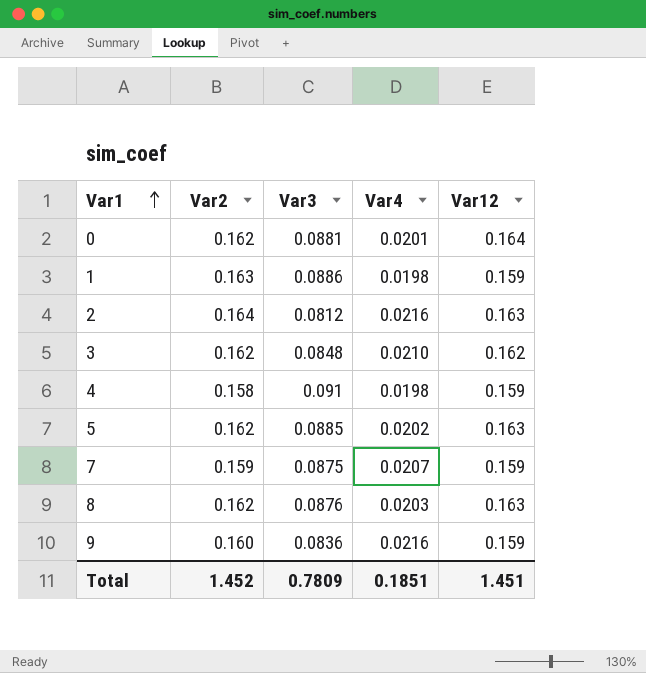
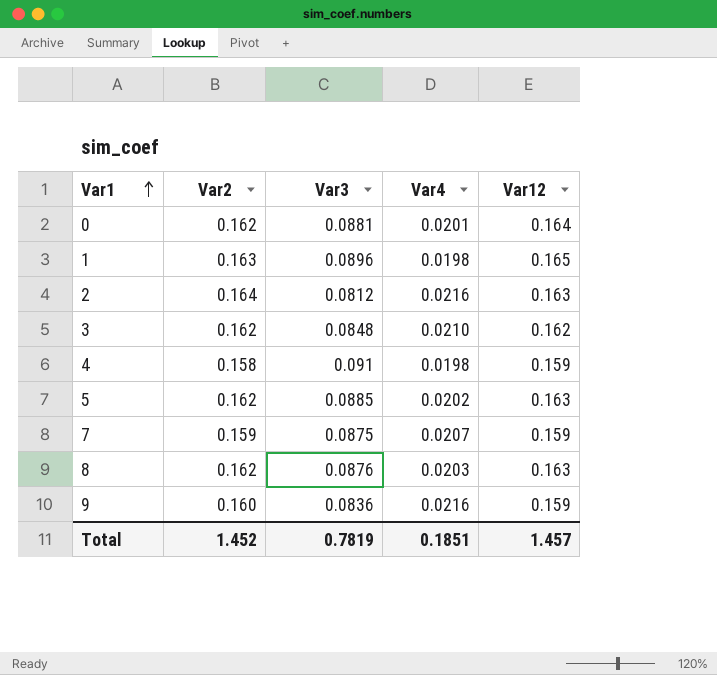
1 | Var3: 0.0886 -> 0.0896
1 | Var12: 0.159 -> 0.165
Total | Var3: 0.7809 -> 0.7819
Total | Var12: 1.451 -> 1.457

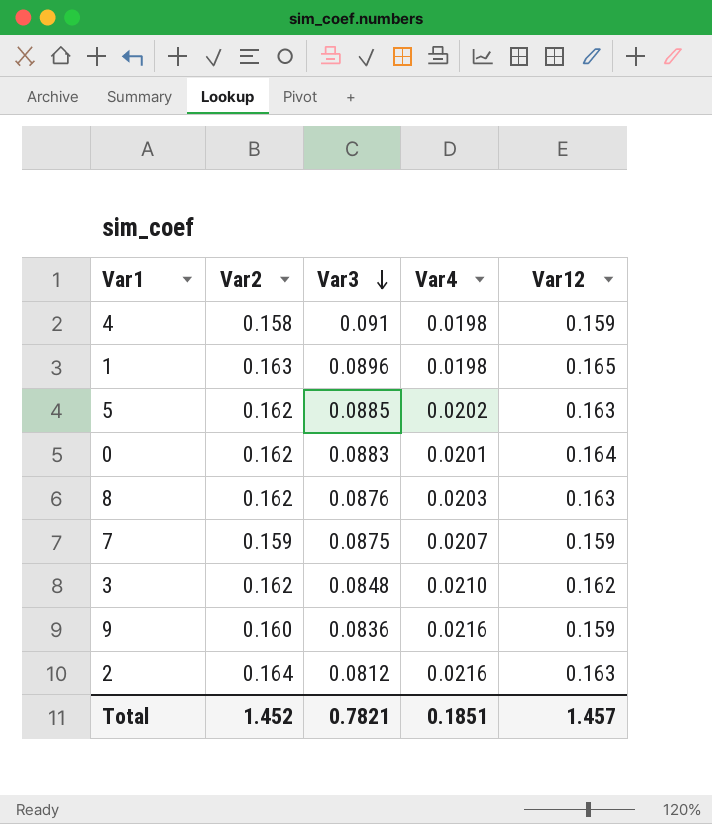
row order: Var1 ascending -> Var3 descending
0 | Var3: 0.0881 -> 0.0883
Total | Var3: 0.7819 -> 0.7821

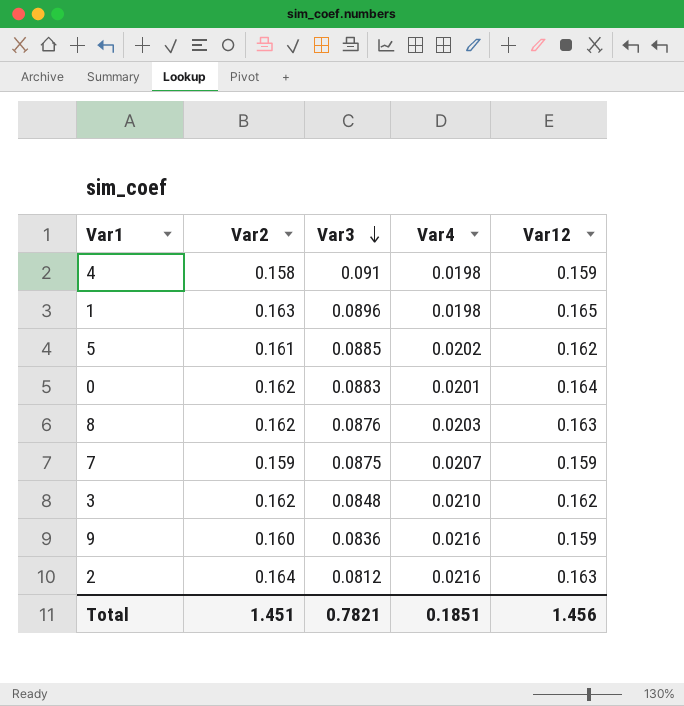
5 | Var2: 0.162 -> 0.161
5 | Var12: 0.163 -> 0.162
Total | Var2: 1.452 -> 1.451
Total | Var12: 1.457 -> 1.456

